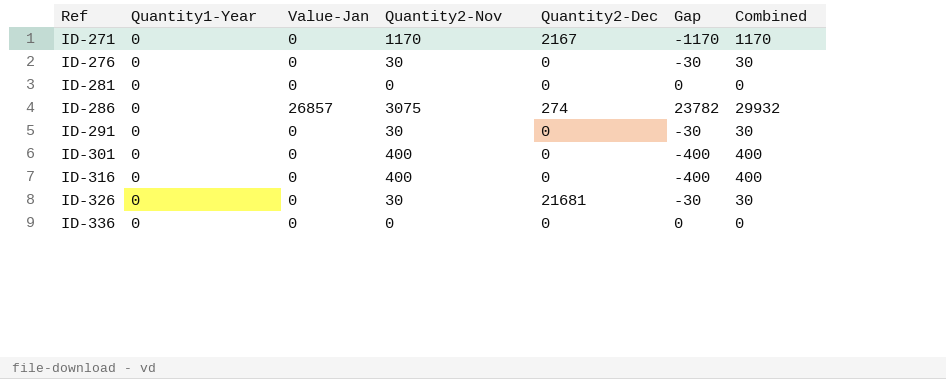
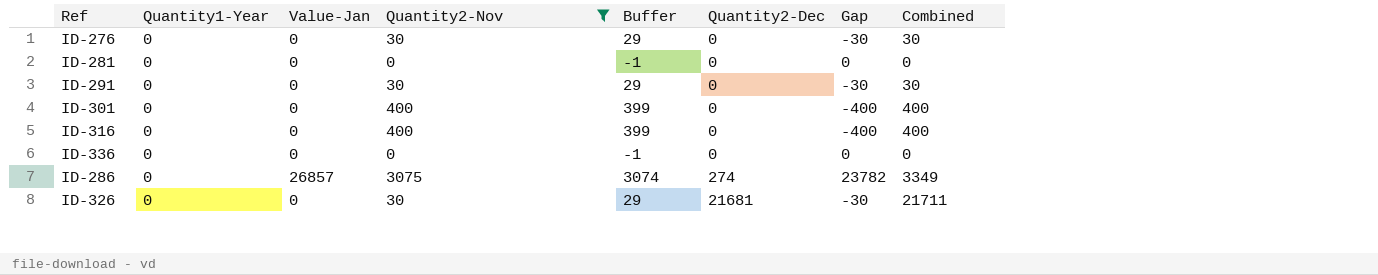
filter: none -> Quantity2-Nov != 1170
row order: Ref ascending -> Quantity2-Dec ascending
column Buffer | formula: none -> [Quantity2-Nov] - 1
column Combined | formula: [Value-Jan] + [Quantity2-Nov] -> [Quantity2-Nov] + [Quantity2-Dec]

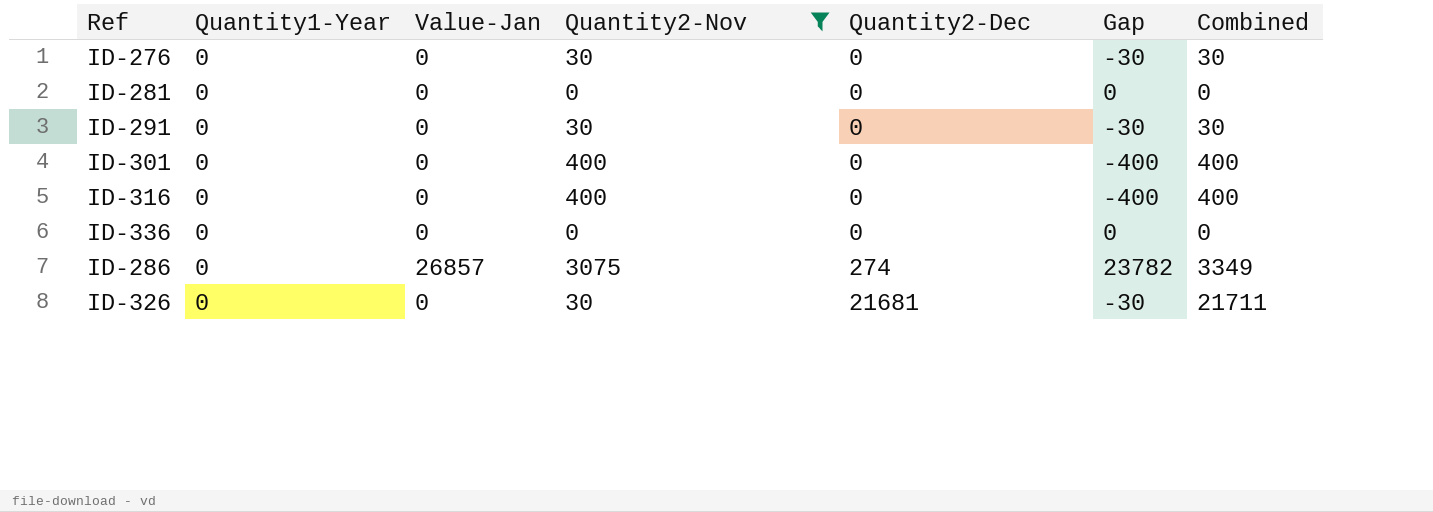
column Buffer | formula: [Quantity2-Nov] - 1 -> none

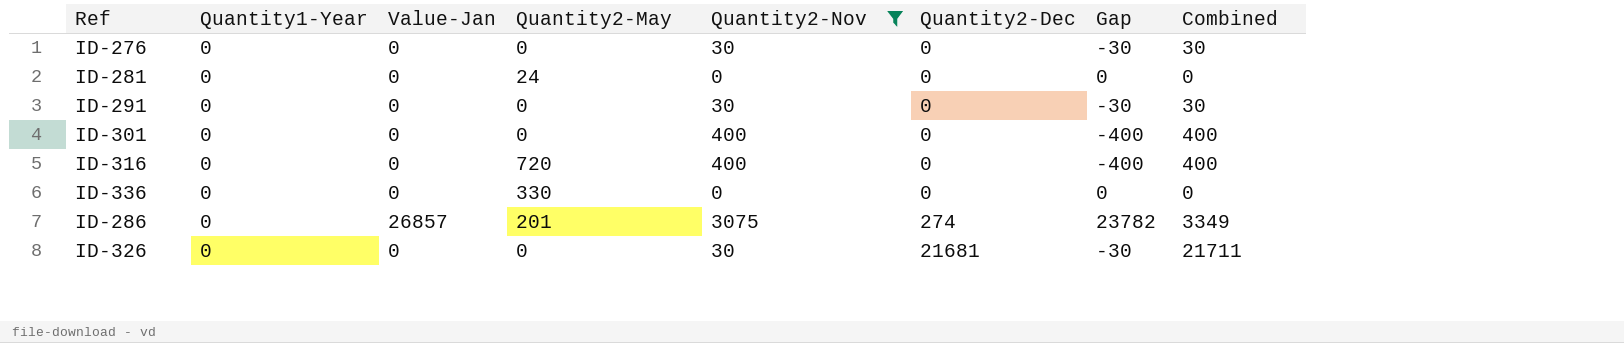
column Quantity2-May | position: none -> 4

